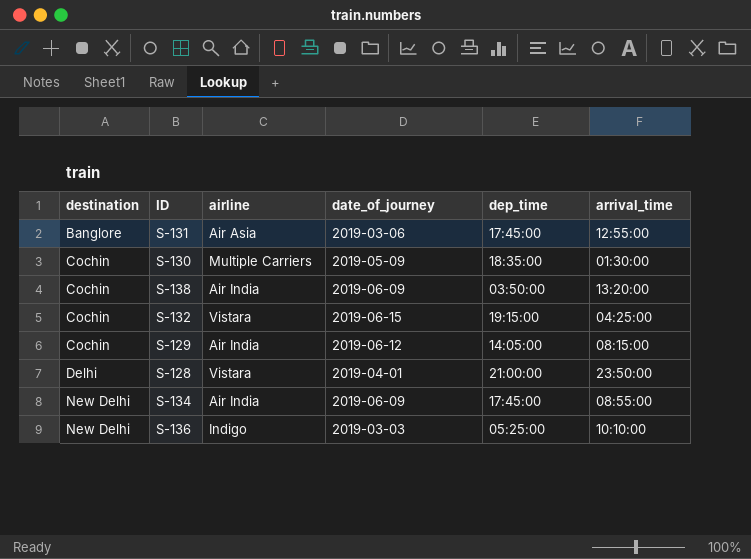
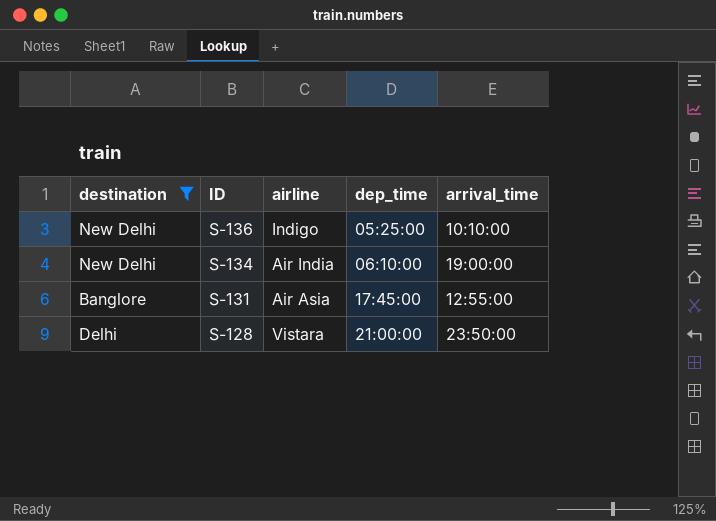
filter: none -> destination != Cochin
row order: destination ascending -> ID descending
column date_of_journey | position: 4 -> none
S-134 | dep_time: 17:45:00 -> 06:10:00
S-134 | arrival_time: 08:55:00 -> 19:00:00

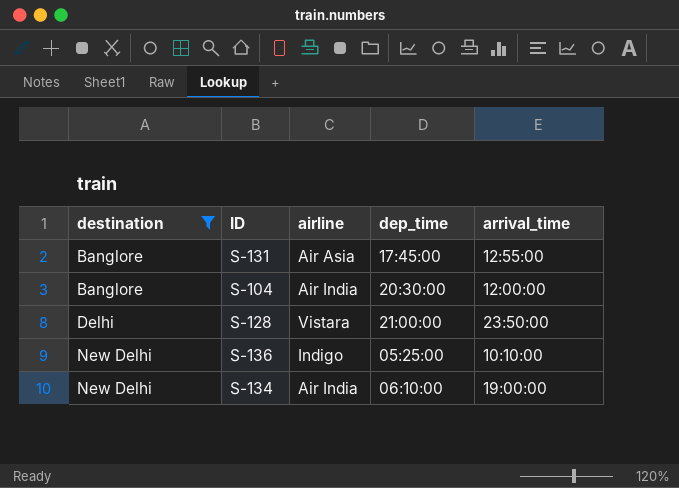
row order: ID descending -> destination ascending
row S-104: none -> Banglore | Air India | 20:30:00 | 12:00:00

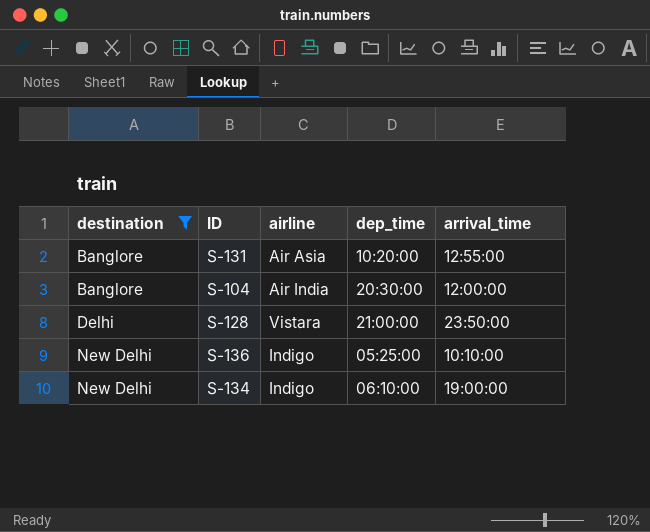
S-131 | dep_time: 17:45:00 -> 10:20:00
S-134 | airline: Air India -> Indigo

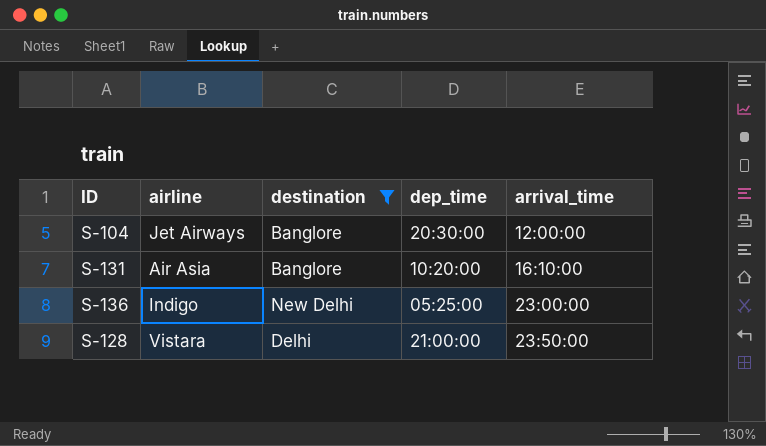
row order: destination ascending -> arrival_time ascending
column destination | position: 1 -> 3
row S-134: New Delhi | Indigo | 06:10:00 | 19:00:00 -> none
S-104 | airline: Air India -> Jet Airways
S-131 | arrival_time: 12:55:00 -> 16:10:00
S-136 | arrival_time: 10:10:00 -> 23:00:00

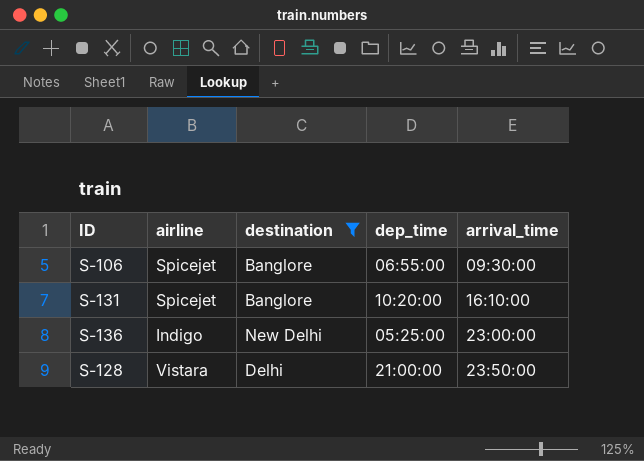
row S-104: Jet Airways | Banglore | 20:30:00 | 12:00:00 -> none
row S-106: none -> Spicejet | Banglore | 06:55:00 | 09:30:00
S-131 | airline: Air Asia -> Spicejet

